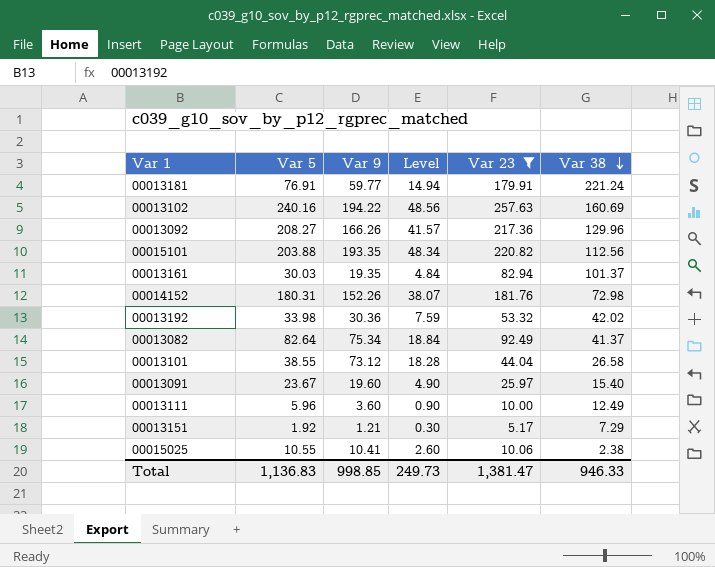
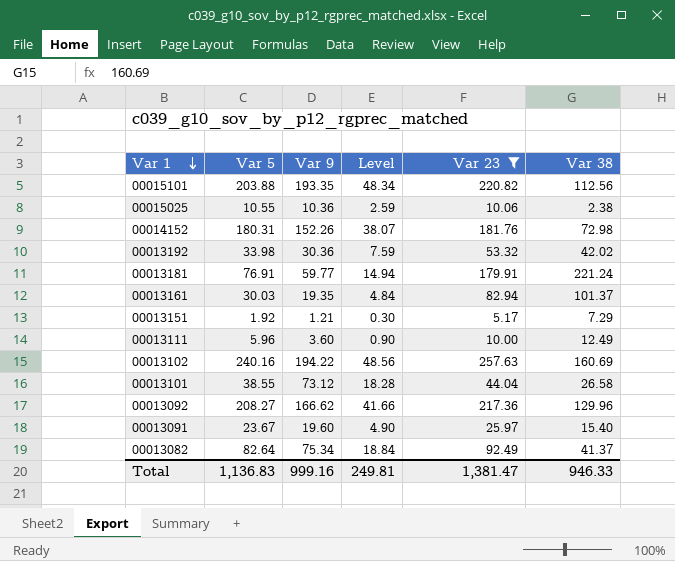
row order: Var 38 descending -> Var 1 descending
00015025 | Var 9: 10.41 -> 10.36
00015025 | Level: 2.60 -> 2.59
00013092 | Var 9: 166.26 -> 166.62
00013092 | Level: 41.57 -> 41.66
Total | Var 9: 998.85 -> 999.16
Total | Level: 249.73 -> 249.81

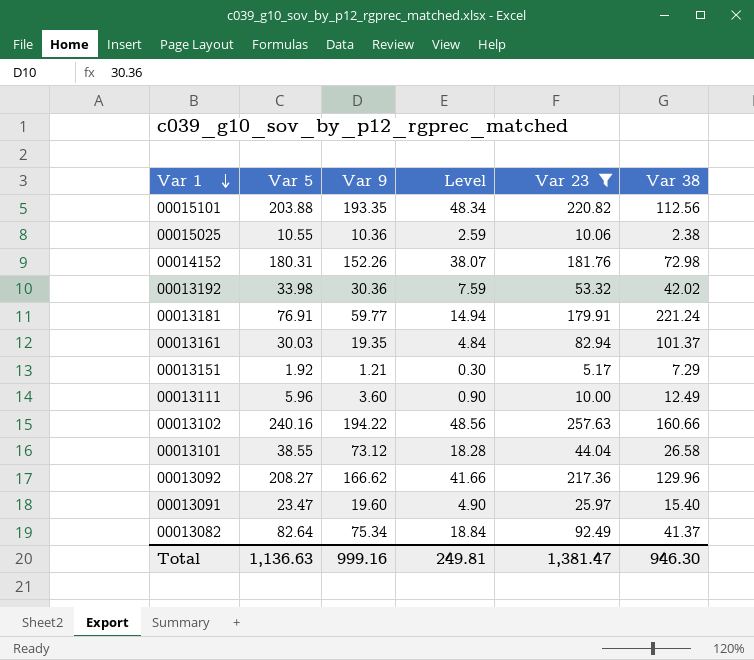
00013102 | Var 38: 160.69 -> 160.66
00013091 | Var 5: 23.67 -> 23.47
Total | Var 5: 1,136.83 -> 1,136.63
Total | Var 38: 946.33 -> 946.30

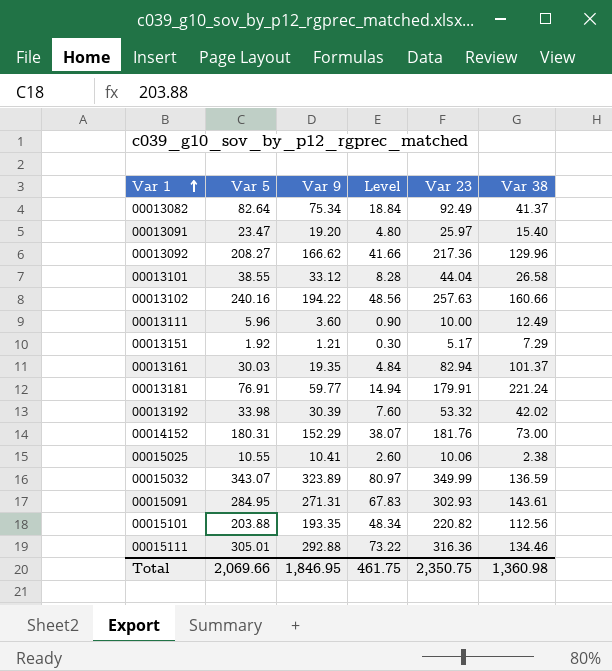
filter: Var 23 <= 257.63 -> none
row order: Var 1 descending -> Var 1 ascending
00013091 | Var 9: 19.60 -> 19.20
00013091 | Level: 4.90 -> 4.80
00013101 | Var 9: 73.12 -> 33.12
00013101 | Level: 18.28 -> 8.28
00013192 | Var 9: 30.36 -> 30.39
00013192 | Level: 7.59 -> 7.60
00014152 | Var 9: 152.26 -> 152.29
00014152 | Var 38: 72.98 -> 73.00
00015025 | Var 9: 10.36 -> 10.41
00015025 | Level: 2.59 -> 2.60
Total | Var 5: 1,136.63 -> 2,069.66
Total | Var 9: 999.16 -> 1,846.95
Total | Level: 249.81 -> 461.75
Total | Var 23: 1,381.47 -> 2,350.75
Total | Var 38: 946.30 -> 1,360.98

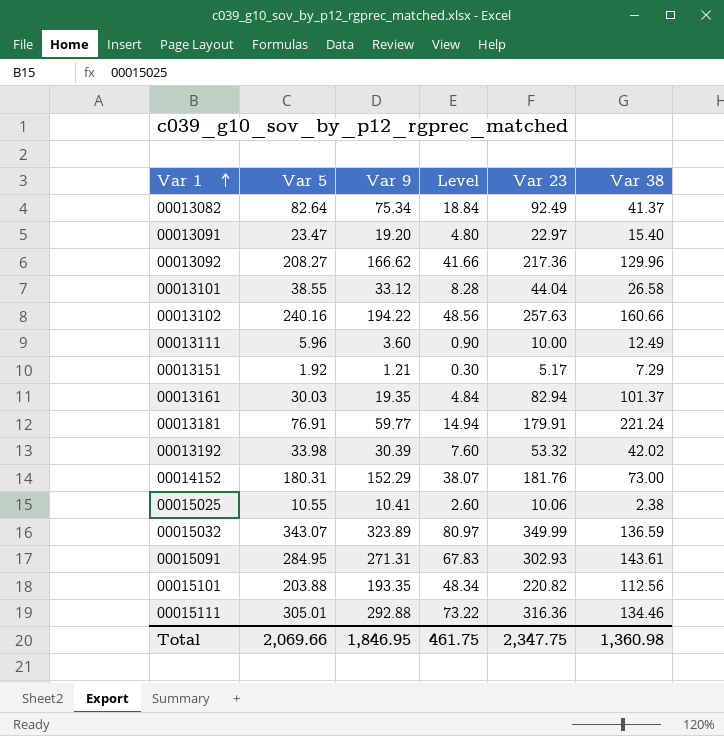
00013091 | Var 23: 25.97 -> 22.97
Total | Var 23: 2,350.75 -> 2,347.75

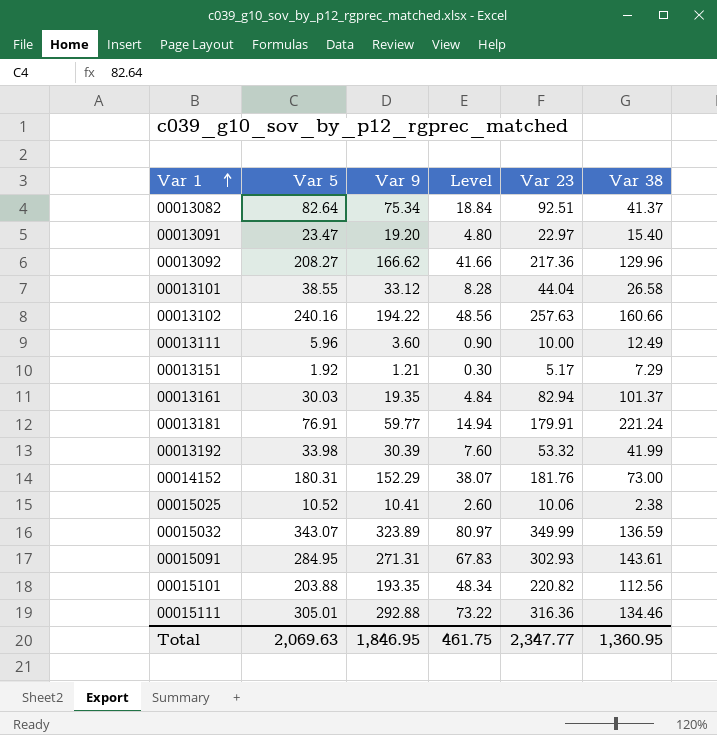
00013082 | Var 23: 92.49 -> 92.51
00013192 | Var 38: 42.02 -> 41.99
00015025 | Var 5: 10.55 -> 10.52
Total | Var 5: 2,069.66 -> 2,069.63
Total | Var 23: 2,347.75 -> 2,347.77
Total | Var 38: 1,360.98 -> 1,360.95

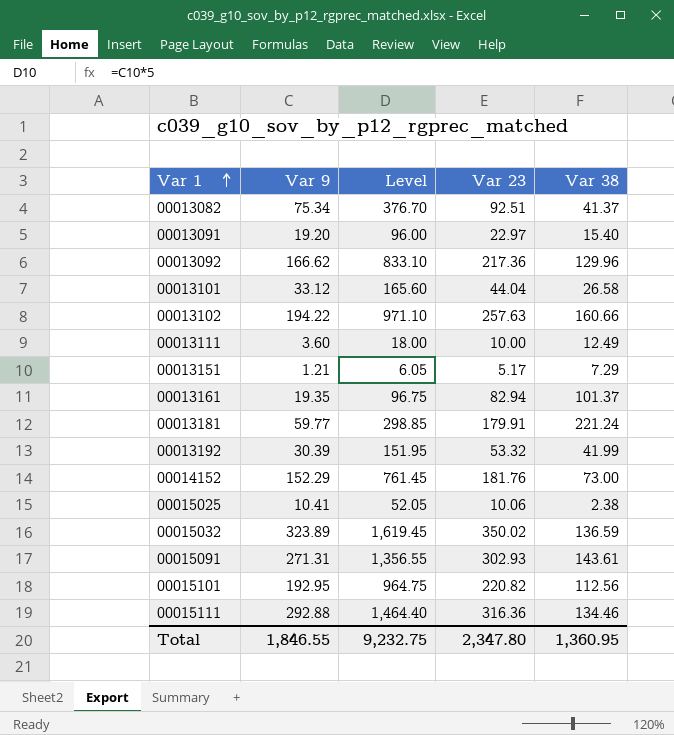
column Var 5 | position: 2 -> none
column Level | formula: [Var 9] * 0.25 -> [Var 9] * 5
00015032 | Var 23: 349.99 -> 350.02
00015101 | Var 9: 193.35 -> 192.95
Total | Var 9: 1,846.95 -> 1,846.55
Total | Level: 461.75 -> 9,232.75
Total | Var 23: 2,347.77 -> 2,347.80

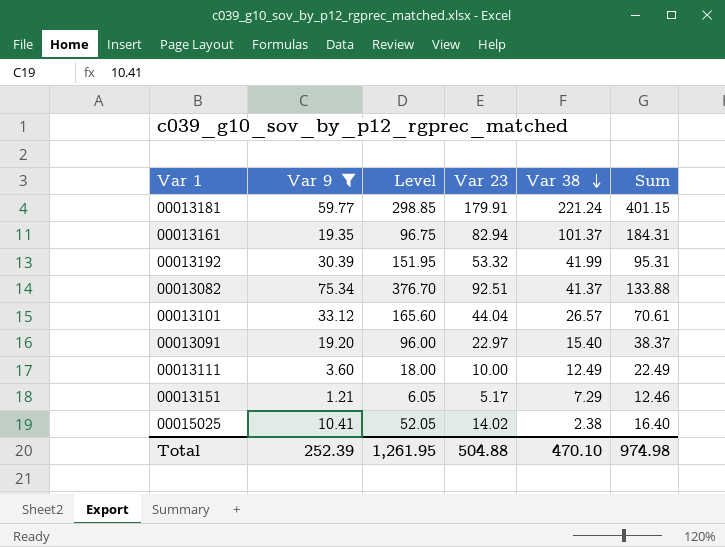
filter: none -> Var 9 <= 75.34
row order: Var 1 ascending -> Var 38 descending
column Sum | formula: none -> [Var 23] + [Var 38]
00013101 | Var 38: 26.58 -> 26.57
00015025 | Var 23: 10.06 -> 14.02
Total | Var 9: 1,846.55 -> 252.39
Total | Level: 9,232.75 -> 1,261.95
Total | Var 23: 2,347.80 -> 504.88
Total | Var 38: 1,360.95 -> 470.10

